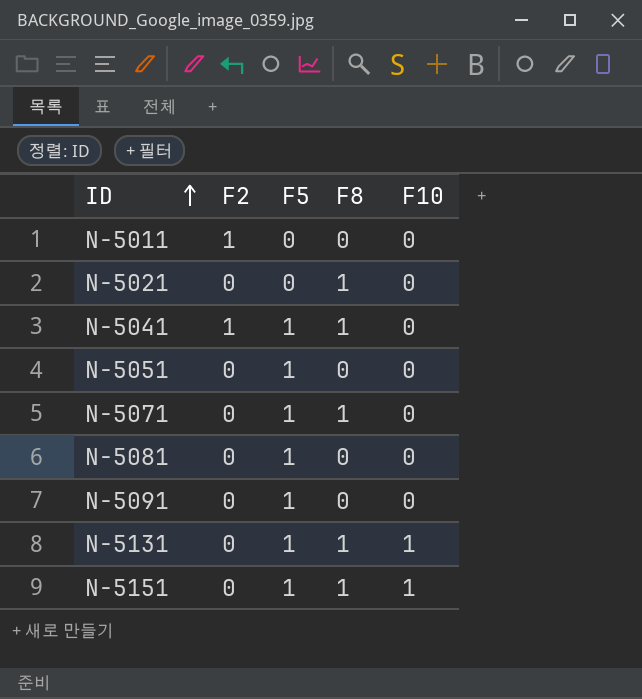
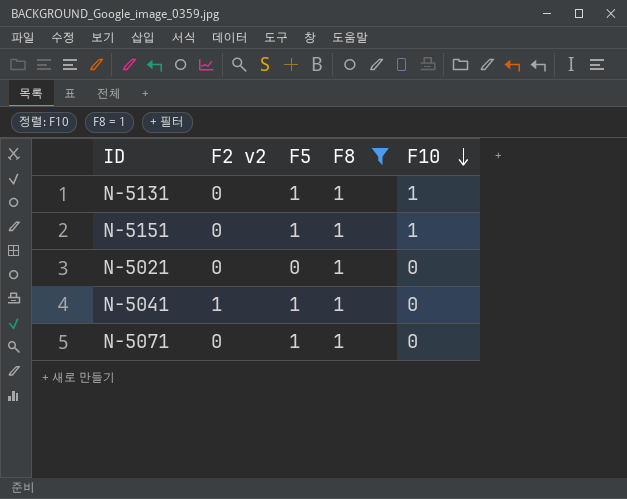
filter: none -> F8 = 1
row order: ID ascending -> F10 descending
column name: F2 -> F2 v2

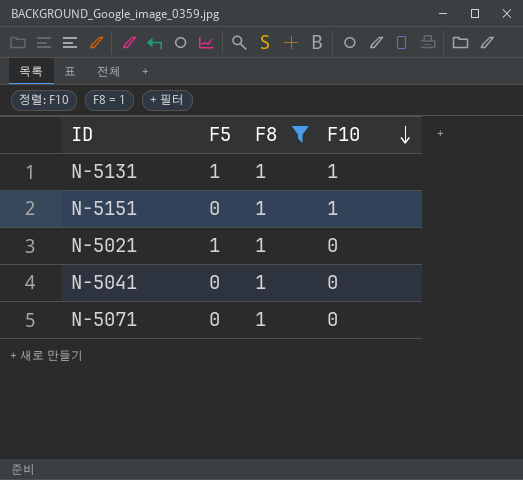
column F2 v2 | position: 2 -> none
N-5151 | F5: 1 -> 0
N-5021 | F5: 0 -> 1
N-5041 | F5: 1 -> 0
N-5071 | F5: 1 -> 0

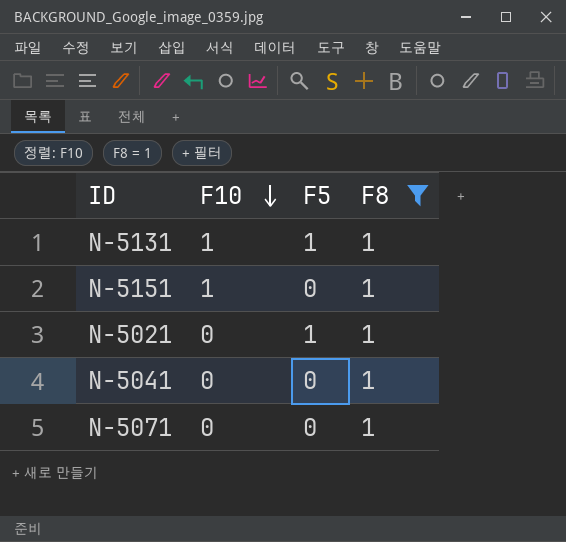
column F10 | position: 4 -> 2

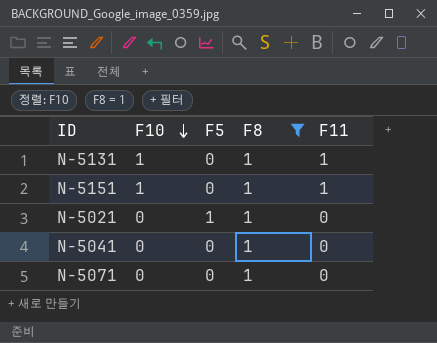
column F11 | position: none -> 5
N-5131 | F5: 1 -> 0

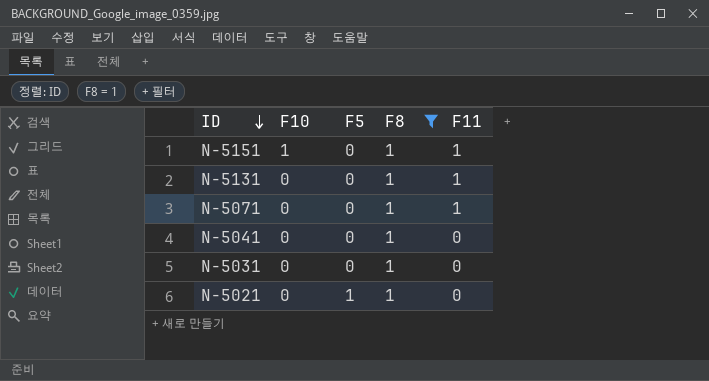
row order: F10 descending -> ID descending
N-5131 | F10: 1 -> 0
N-5071 | F11: 0 -> 1
row N-5031: none -> 0 | 0 | 1 | 0

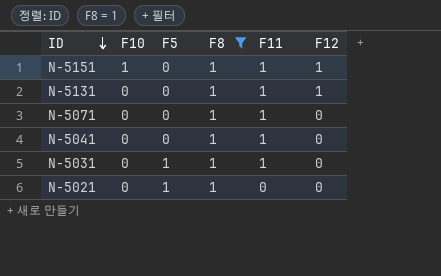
column F12 | position: none -> 6
N-5041 | F11: 0 -> 1
N-5031 | F5: 0 -> 1
N-5031 | F11: 0 -> 1

